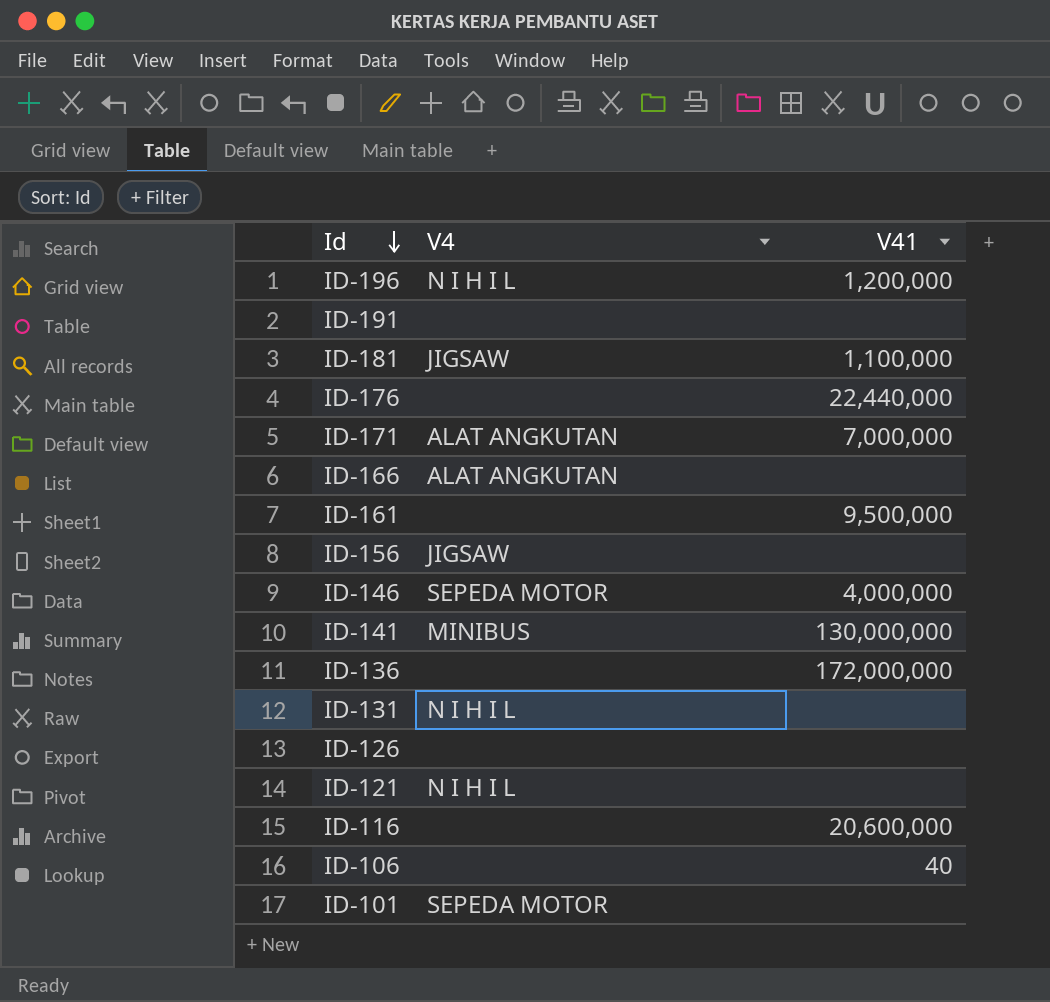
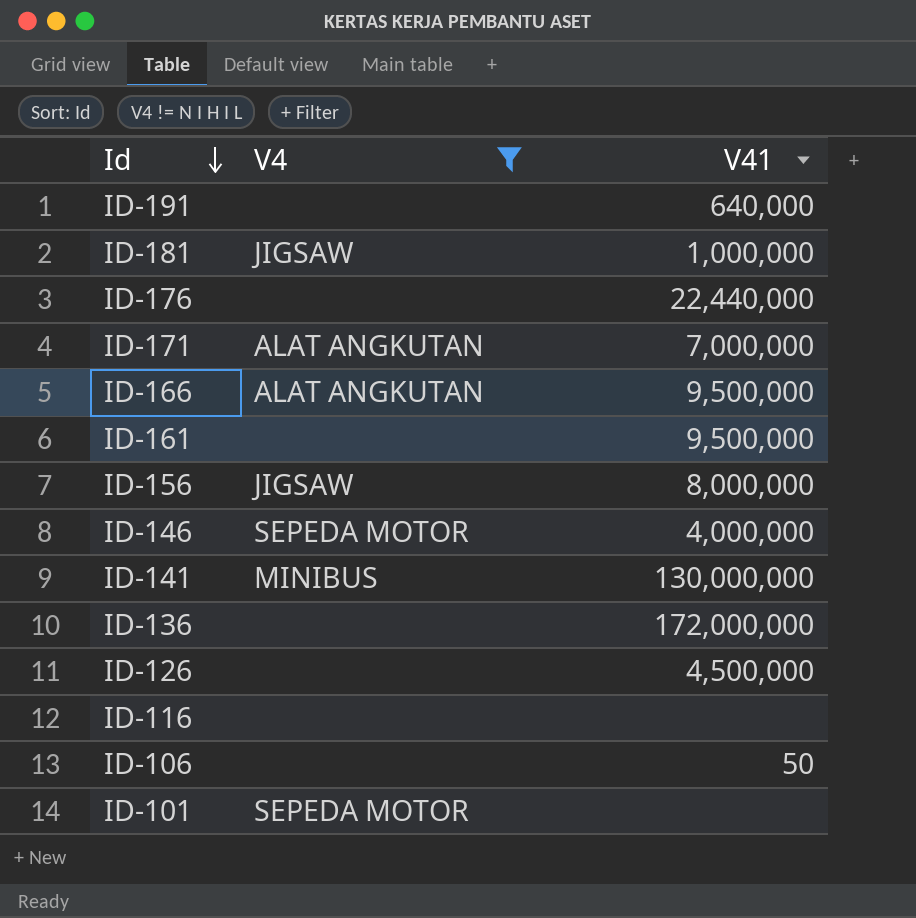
filter: none -> V4 != N I H I L
ID-191 | V41: none -> 640,000
ID-181 | V41: 1,100,000 -> 1,000,000
ID-166 | V41: none -> 9,500,000
ID-156 | V41: none -> 8,000,000
ID-126 | V41: none -> 4,500,000
ID-116 | V41: 20,600,000 -> none
ID-106 | V41: 40 -> 50

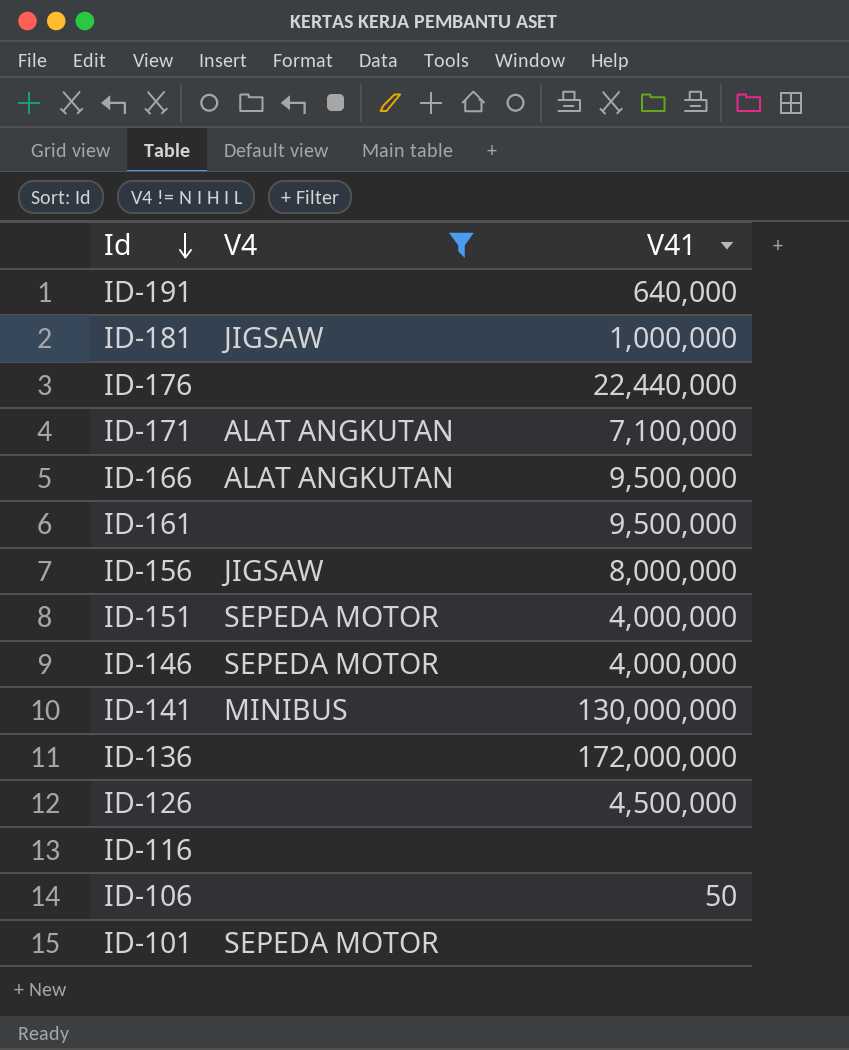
ID-171 | V41: 7,000,000 -> 7,100,000
row ID-151: none -> SEPEDA MOTOR | 4,000,000

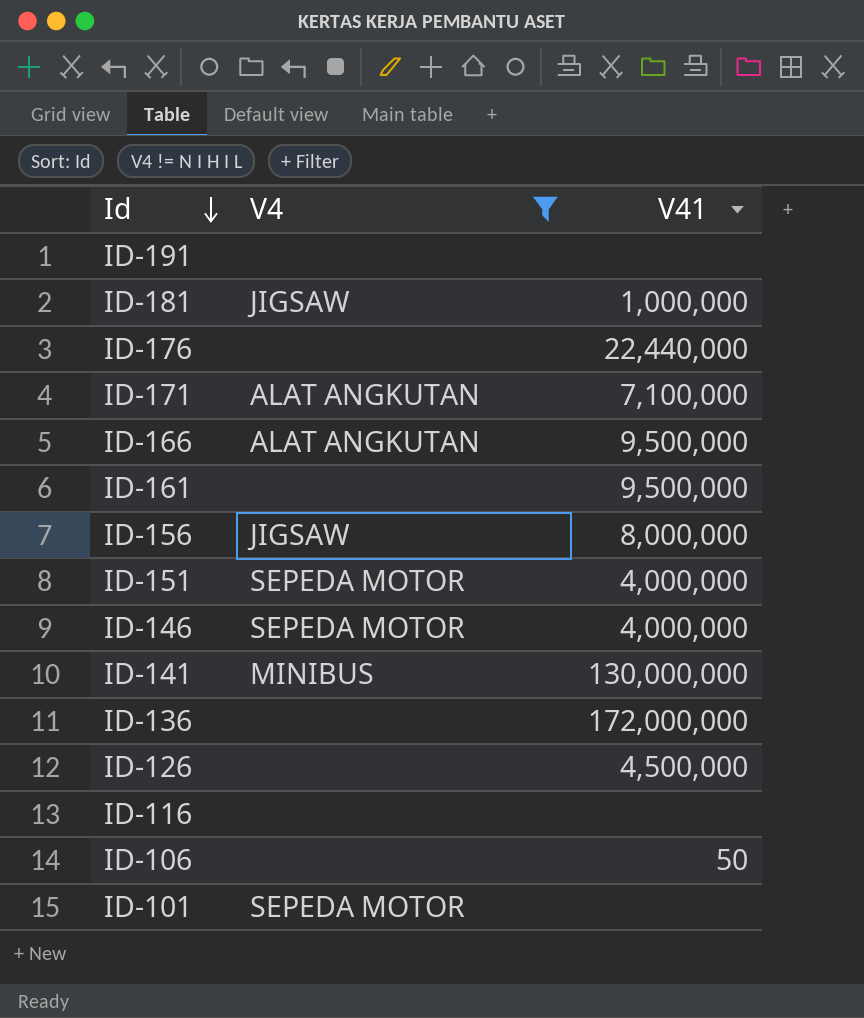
ID-191 | V41: 640,000 -> none

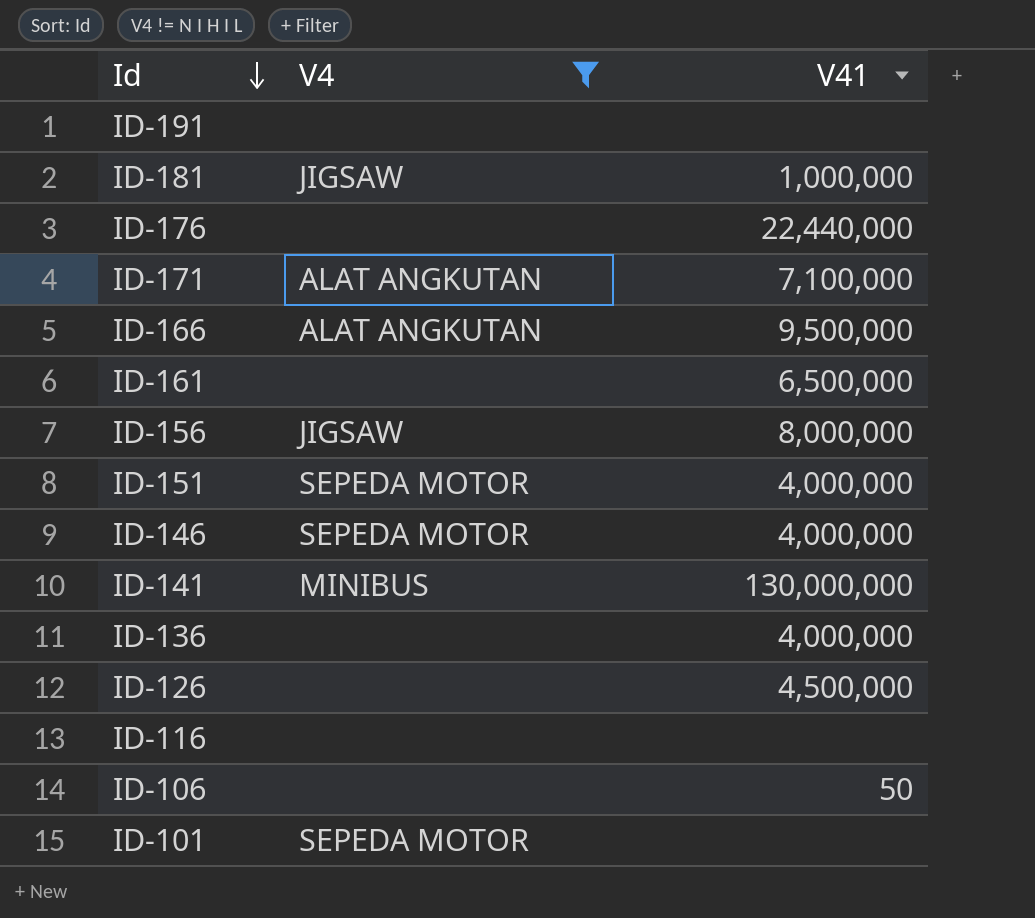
ID-161 | V41: 9,500,000 -> 6,500,000
ID-136 | V41: 172,000,000 -> 4,000,000

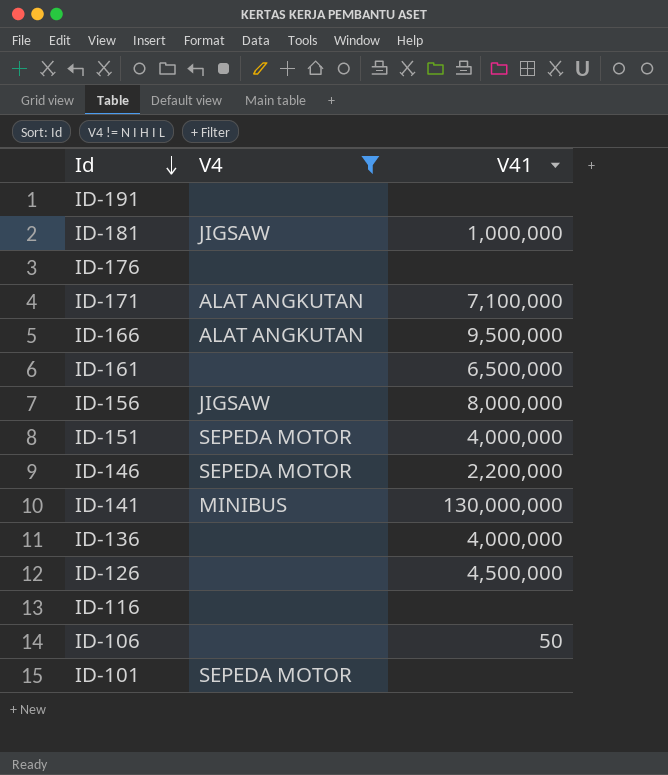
ID-176 | V41: 22,440,000 -> none
ID-146 | V41: 4,000,000 -> 2,200,000

